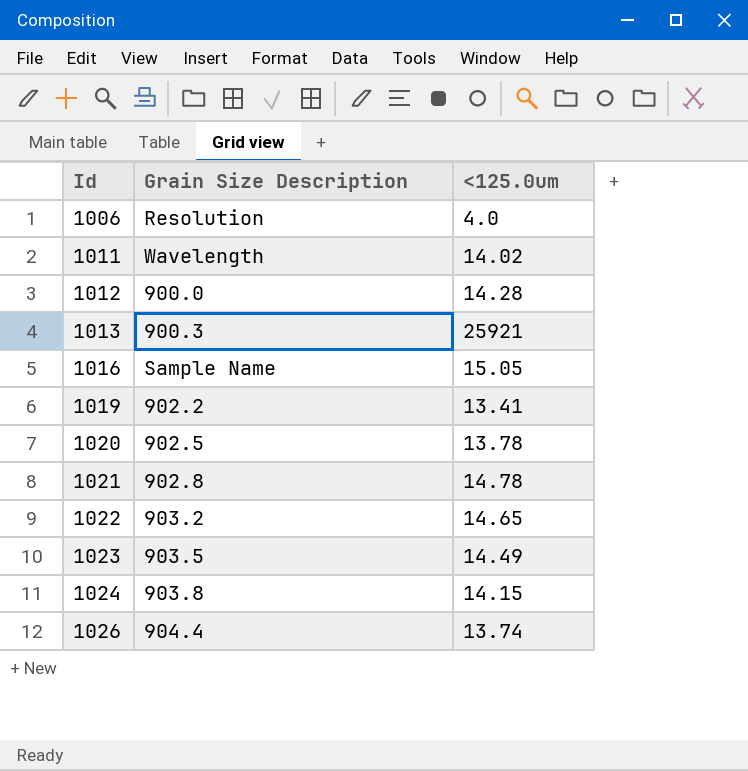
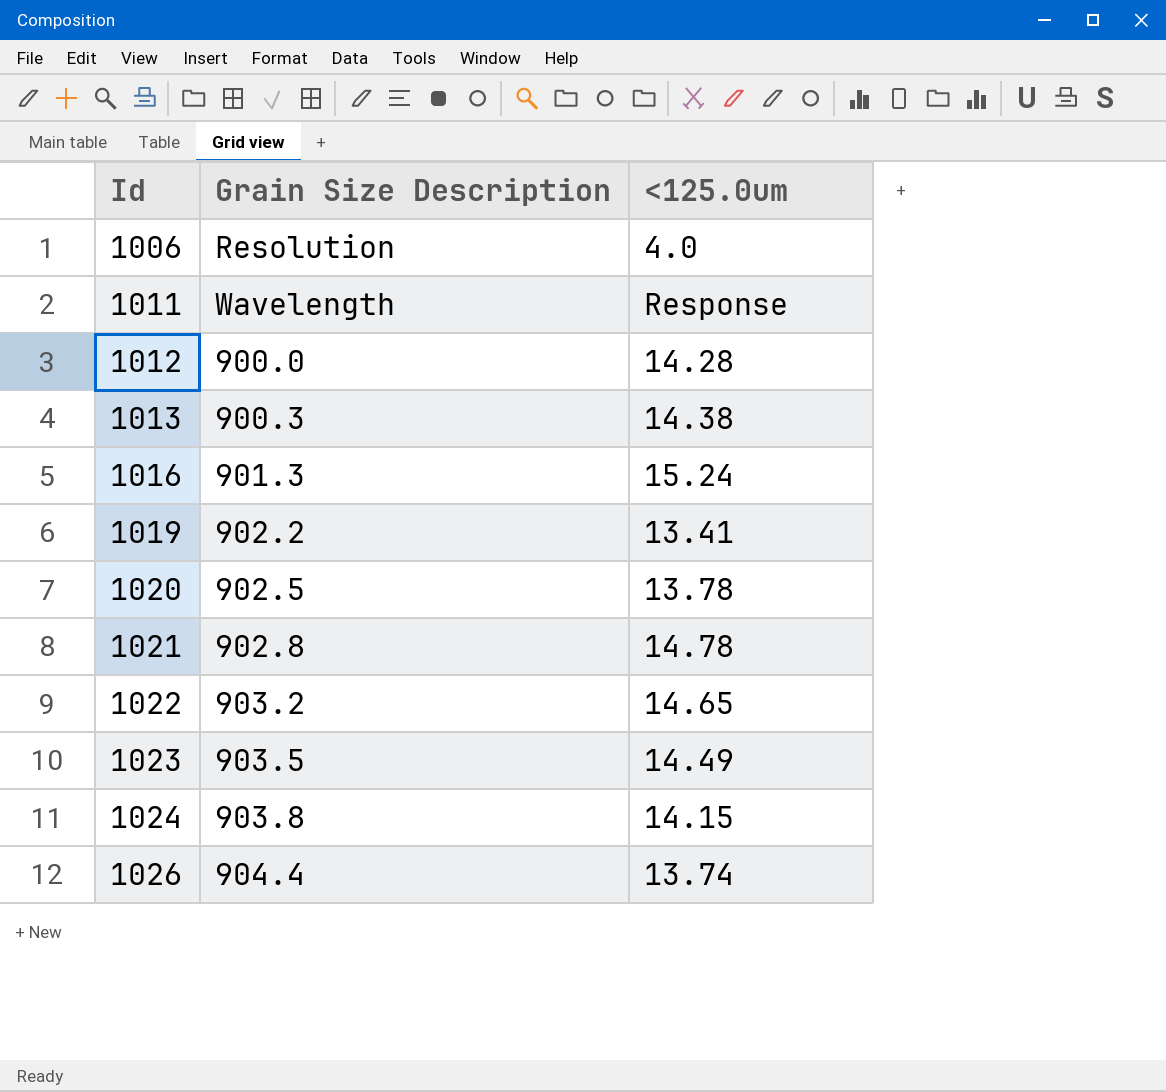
1011 | <125.0um: 14.02 -> Response
1013 | <125.0um: 25921 -> 14.38
1016 | Grain Size Description: Sample Name -> 901.3
1016 | <125.0um: 15.05 -> 15.24

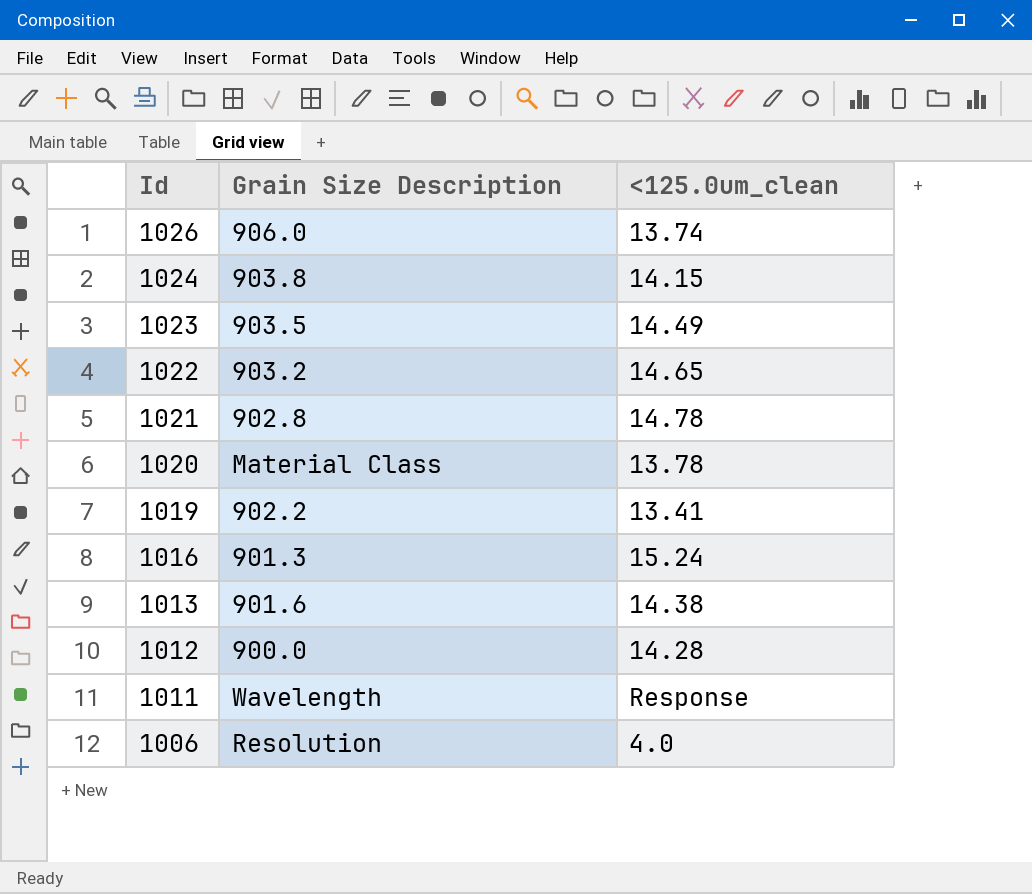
row order: Id ascending -> Id descending
column name: <125.0um -> <125.0um_clean
1026 | Grain Size Description: 904.4 -> 906.0
1020 | Grain Size Description: 902.5 -> Material Class
1013 | Grain Size Description: 900.3 -> 901.6

